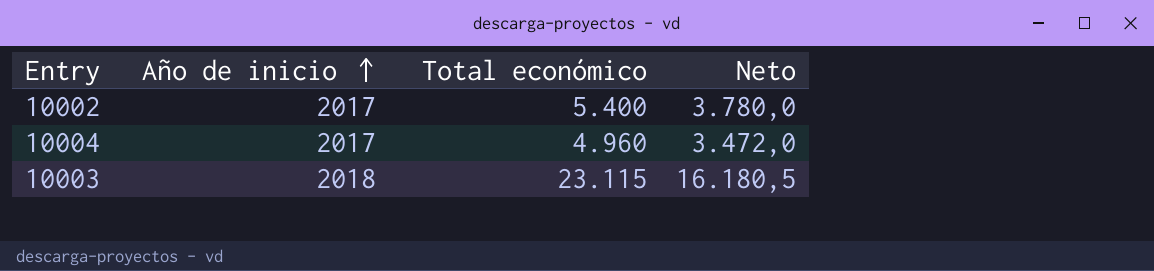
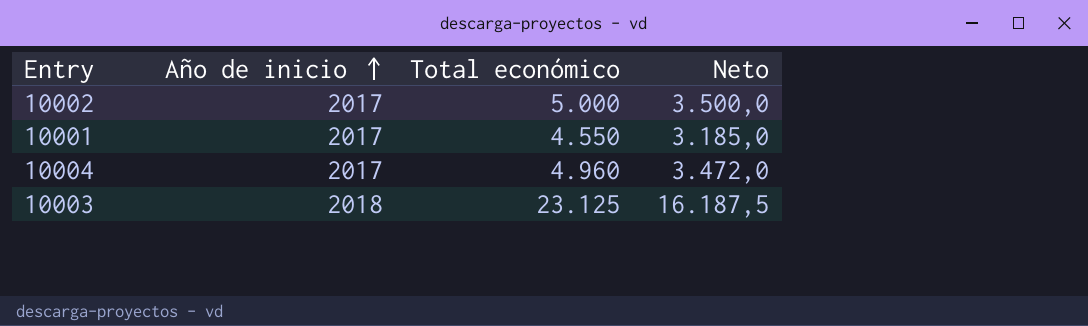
10002 | Total económico: 5.400 -> 5.000
10002 | Neto: 3.780,0 -> 3.500,0
row 10001: none -> 2017 | 4.550 | 3.185,0
10003 | Total económico: 23.115 -> 23.125
10003 | Neto: 16.180,5 -> 16.187,5

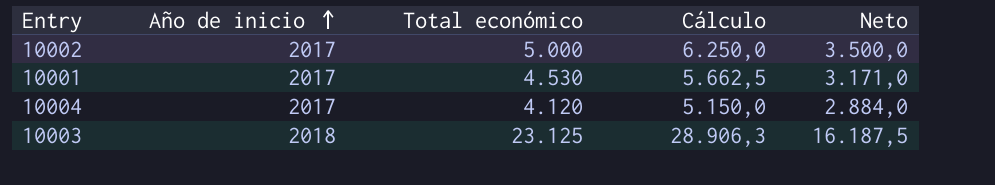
column Cálculo | formula: none -> [Total económico] * 1,25
10001 | Total económico: 4.550 -> 4.530
10001 | Neto: 3.185,0 -> 3.171,0
10004 | Total económico: 4.960 -> 4.120
10004 | Neto: 3.472,0 -> 2.884,0

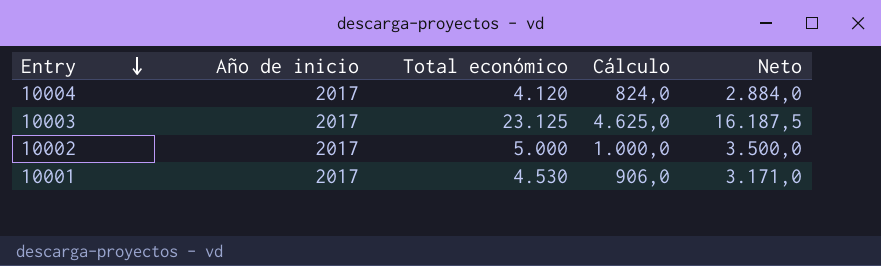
row order: Año de inicio ascending -> Entry descending
column Cálculo | formula: [Total económico] * 1,25 -> [Total económico] * 0,2
10003 | Año de inicio: 2018 -> 2017

